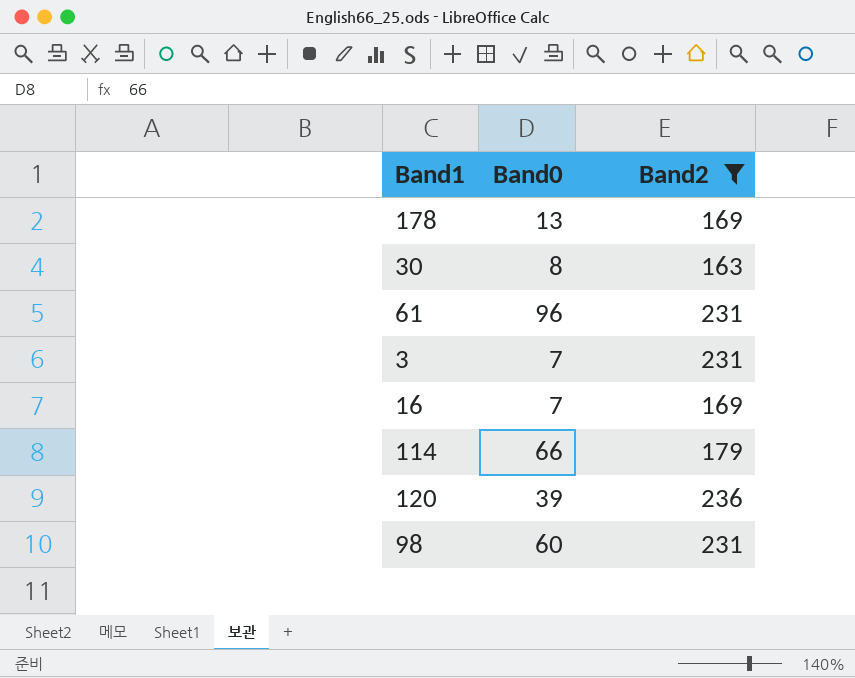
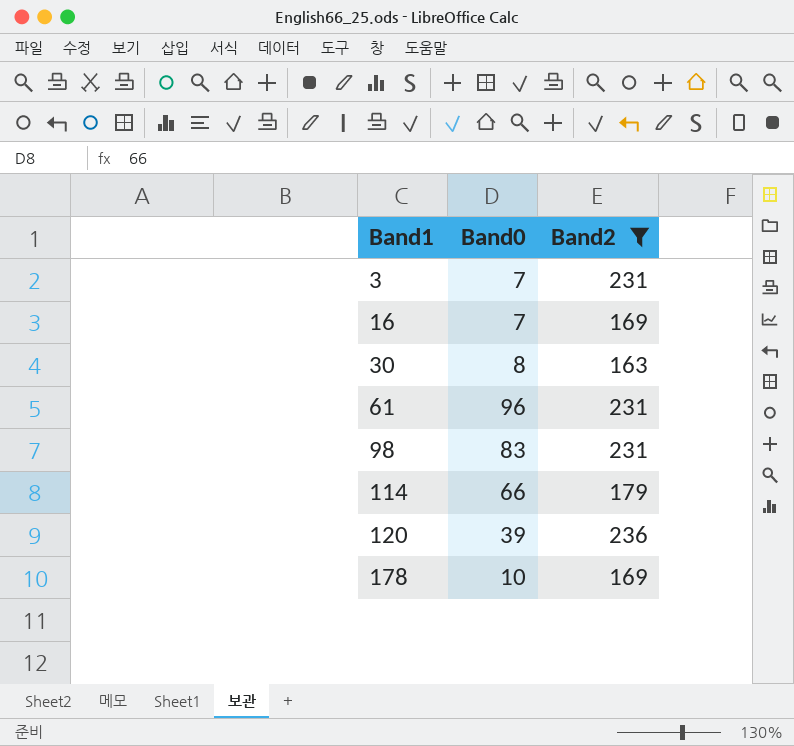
row order: none -> Band1 ascending
98 | Band0: 60 -> 83
178 | Band0: 13 -> 10

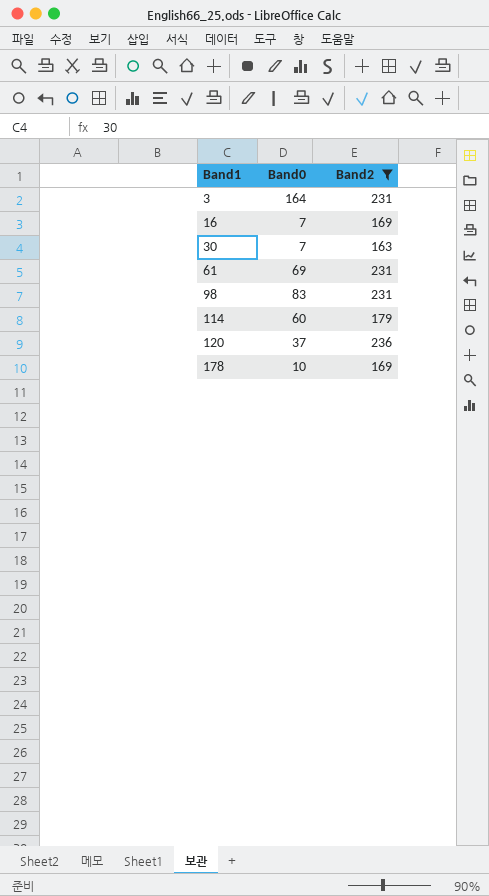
3 | Band0: 7 -> 164
30 | Band0: 8 -> 7
61 | Band0: 96 -> 69
114 | Band0: 66 -> 60
120 | Band0: 39 -> 37

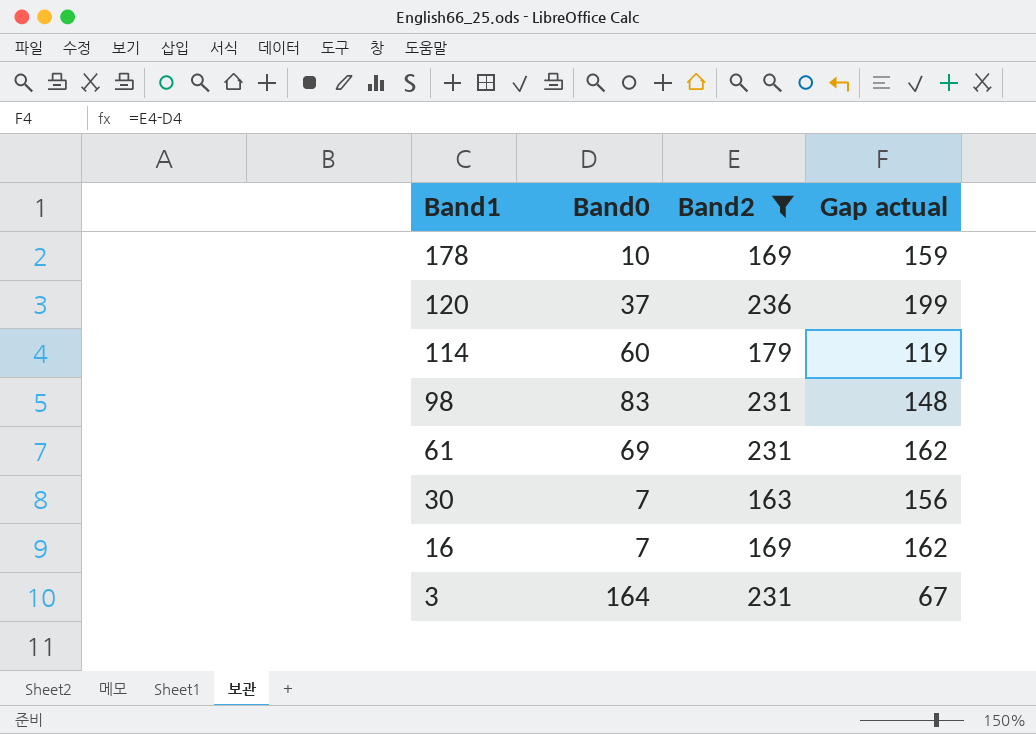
row order: Band1 ascending -> Band1 descending
column Gap actual | formula: none -> [Band2] - [Band0]

